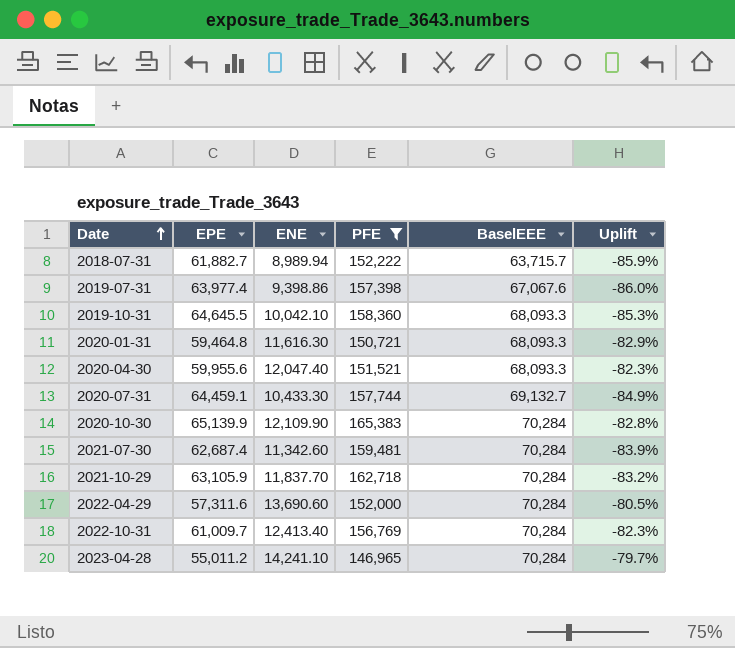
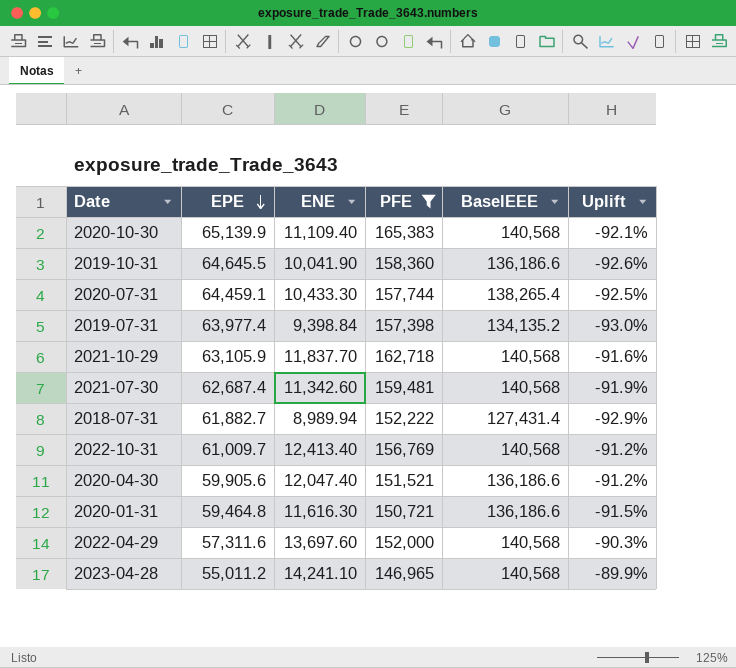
row order: Date ascending -> EPE descending
2020-10-30 | ENE: 12,109.90 -> 11,109.40
2020-10-30 | BaselEEE: 70,284 -> 140,568
2020-10-30 | Uplift: -82.8% -> -92.1%
2019-10-31 | ENE: 10,042.10 -> 10,041.90
2019-10-31 | BaselEEE: 68,093.3 -> 136,186.6
2019-10-31 | Uplift: -85.3% -> -92.6%
2020-07-31 | BaselEEE: 69,132.7 -> 138,265.4
2020-07-31 | Uplift: -84.9% -> -92.5%
2019-07-31 | ENE: 9,398.86 -> 9,398.84
2019-07-31 | BaselEEE: 67,067.6 -> 134,135.2
2019-07-31 | Uplift: -86.0% -> -93.0%
2021-10-29 | BaselEEE: 70,284 -> 140,568
2021-10-29 | Uplift: -83.2% -> -91.6%
2021-07-30 | BaselEEE: 70,284 -> 140,568
2021-07-30 | Uplift: -83.9% -> -91.9%
2018-07-31 | BaselEEE: 63,715.7 -> 127,431.4
2018-07-31 | Uplift: -85.9% -> -92.9%
2022-10-31 | BaselEEE: 70,284 -> 140,568
2022-10-31 | Uplift: -82.3% -> -91.2%
2020-04-30 | EPE: 59,955.6 -> 59,905.6
2020-04-30 | BaselEEE: 68,093.3 -> 136,186.6
2020-04-30 | Uplift: -82.3% -> -91.2%
2020-01-31 | BaselEEE: 68,093.3 -> 136,186.6
2020-01-31 | Uplift: -82.9% -> -91.5%
2022-04-29 | ENE: 13,690.60 -> 13,697.60
2022-04-29 | BaselEEE: 70,284 -> 140,568
2022-04-29 | Uplift: -80.5% -> -90.3%
2023-04-28 | BaselEEE: 70,284 -> 140,568
2023-04-28 | Uplift: -79.7% -> -89.9%

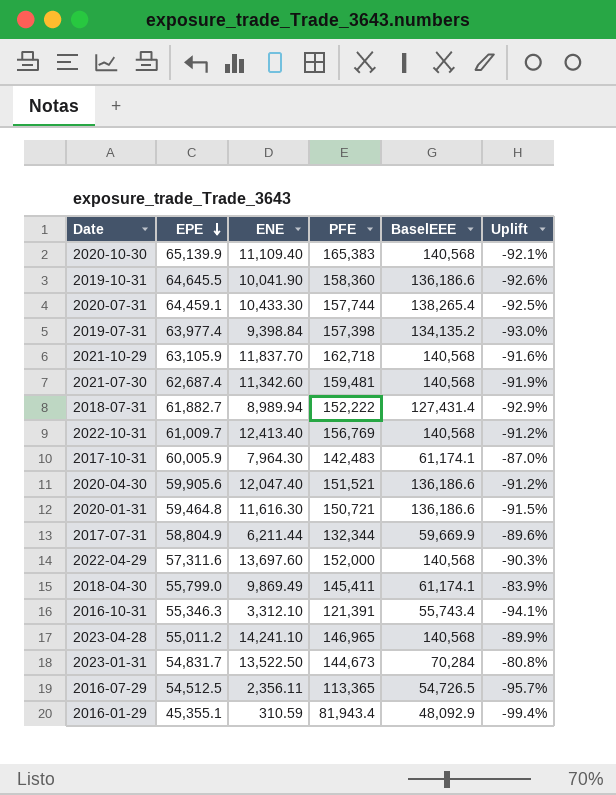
filter: PFE >= 146,965 -> none

